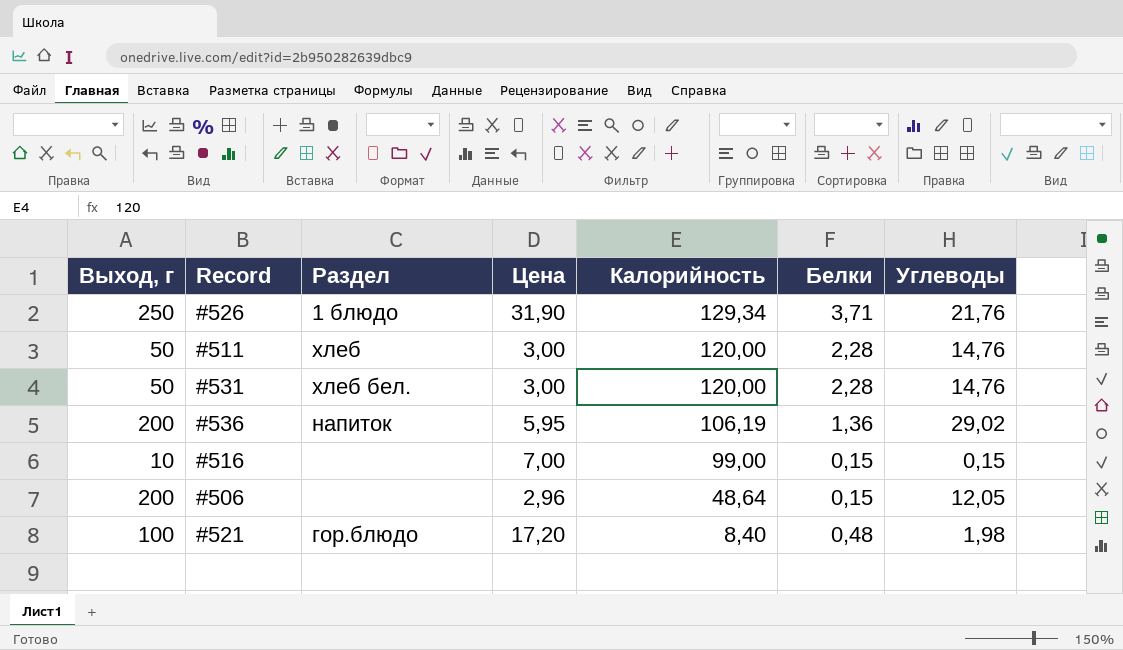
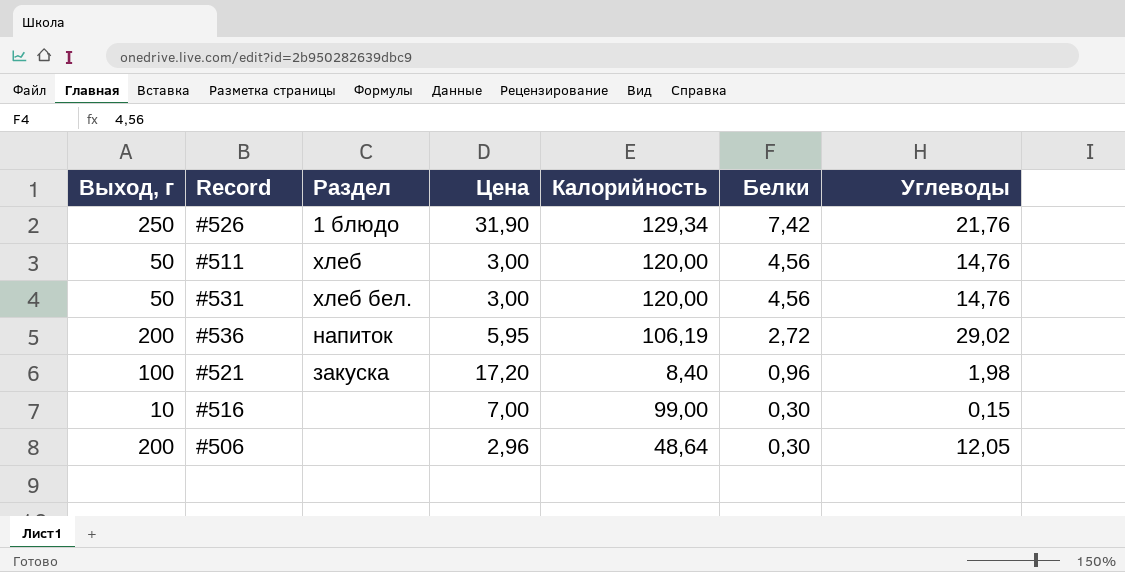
row order: Калорийность descending -> Белки descending
#526 | Белки: 3,71 -> 7,42
#511 | Белки: 2,28 -> 4,56
#531 | Белки: 2,28 -> 4,56
#536 | Белки: 1,36 -> 2,72
#521 | Раздел: гор.блюдо -> закуска
#521 | Белки: 0,48 -> 0,96
#516 | Белки: 0,15 -> 0,30
#506 | Белки: 0,15 -> 0,30

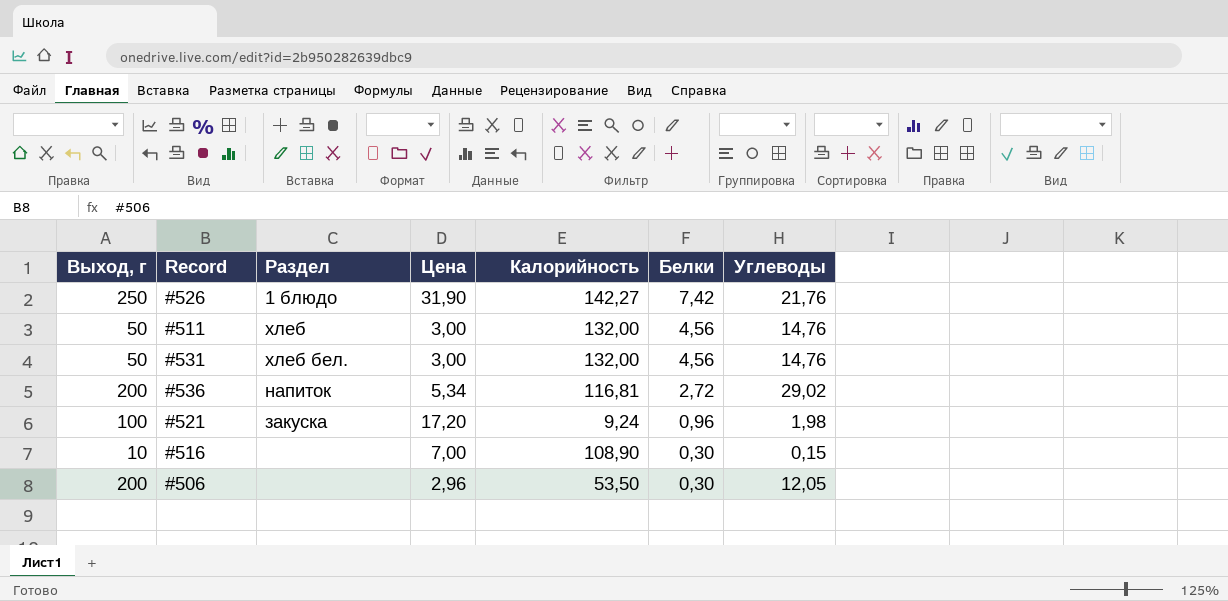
#526 | Калорийность: 129,34 -> 142,27
#511 | Калорийность: 120,00 -> 132,00
#531 | Калорийность: 120,00 -> 132,00
#536 | Цена: 5,95 -> 5,34
#536 | Калорийность: 106,19 -> 116,81
#521 | Калорийность: 8,40 -> 9,24
#516 | Калорийность: 99,00 -> 108,90
#506 | Калорийность: 48,64 -> 53,50

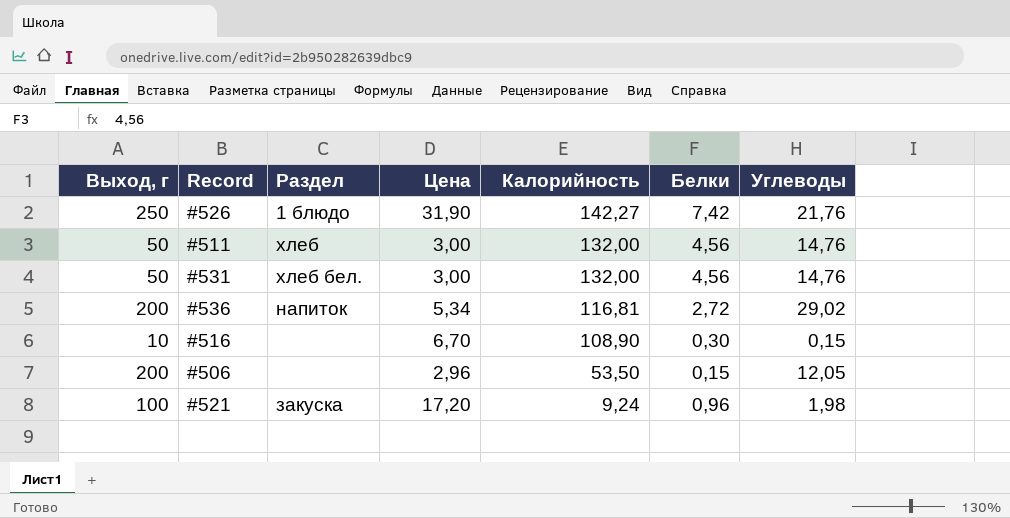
row order: Белки descending -> Калорийность descending
#516 | Цена: 7,00 -> 6,70
#506 | Белки: 0,30 -> 0,15

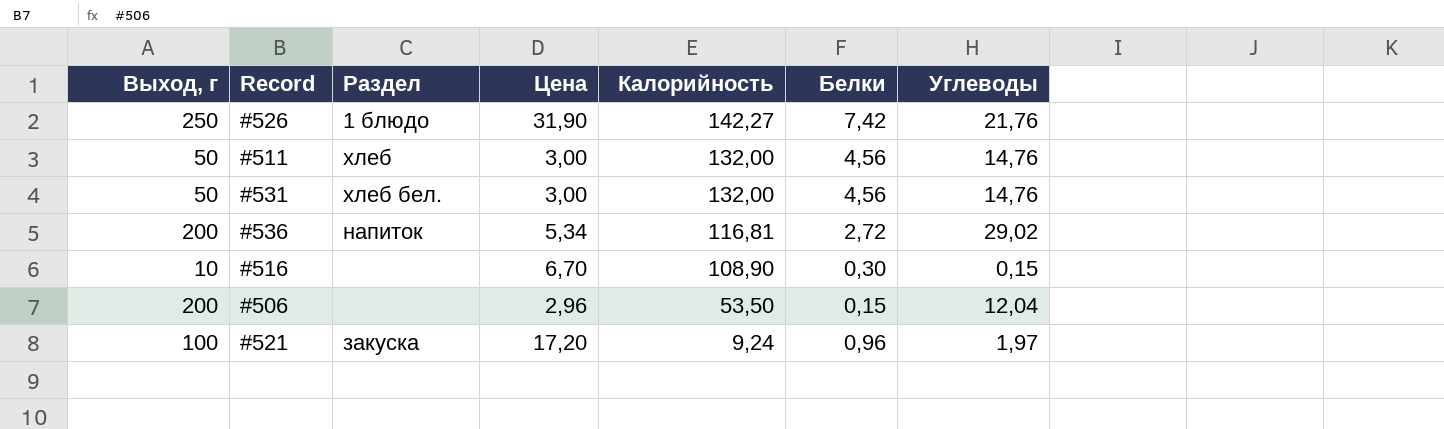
#506 | Углеводы: 12,05 -> 12,04
#521 | Углеводы: 1,98 -> 1,97

